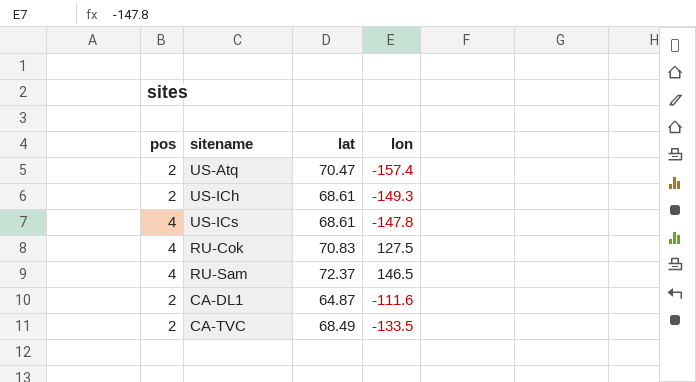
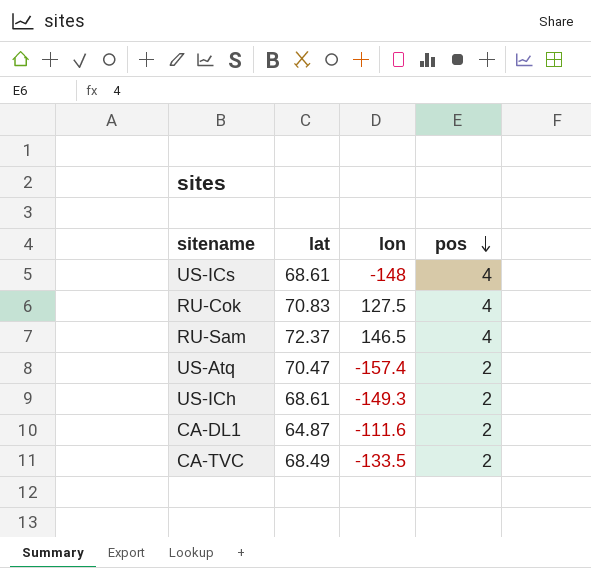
row order: none -> pos descending
column pos | position: 1 -> 4
US-ICs | lon: -147.8 -> -148

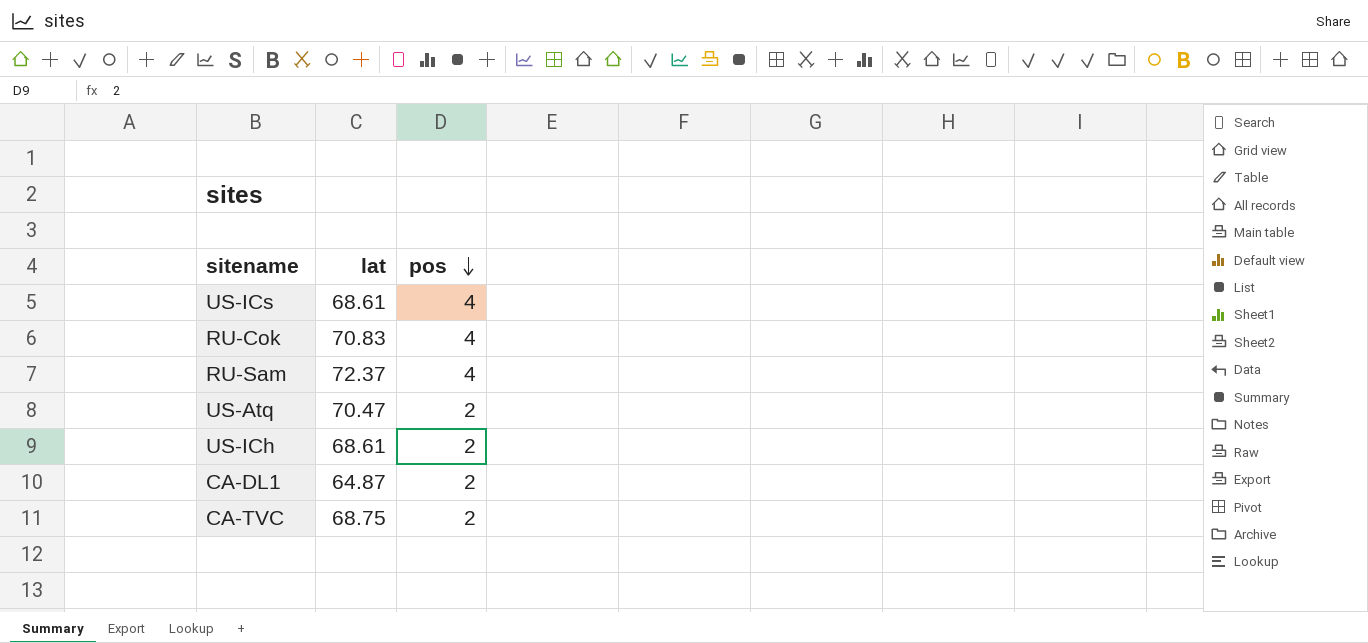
column lon | position: 3 -> none
CA-TVC | lat: 68.49 -> 68.75

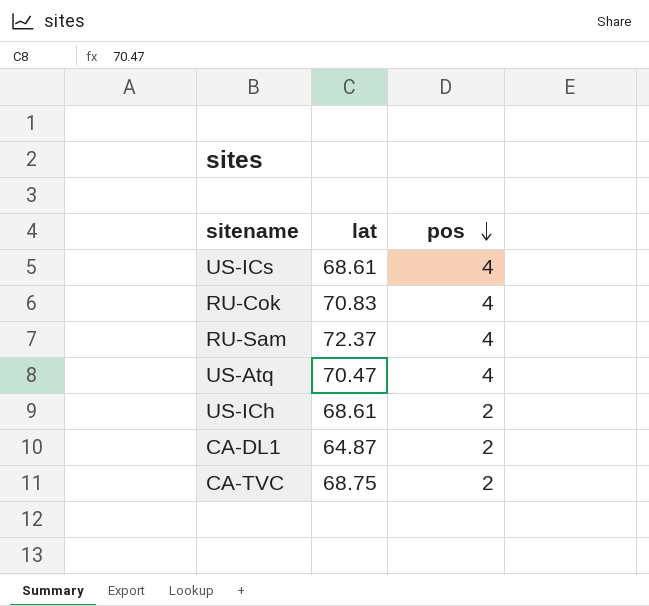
US-Atq | pos: 2 -> 4

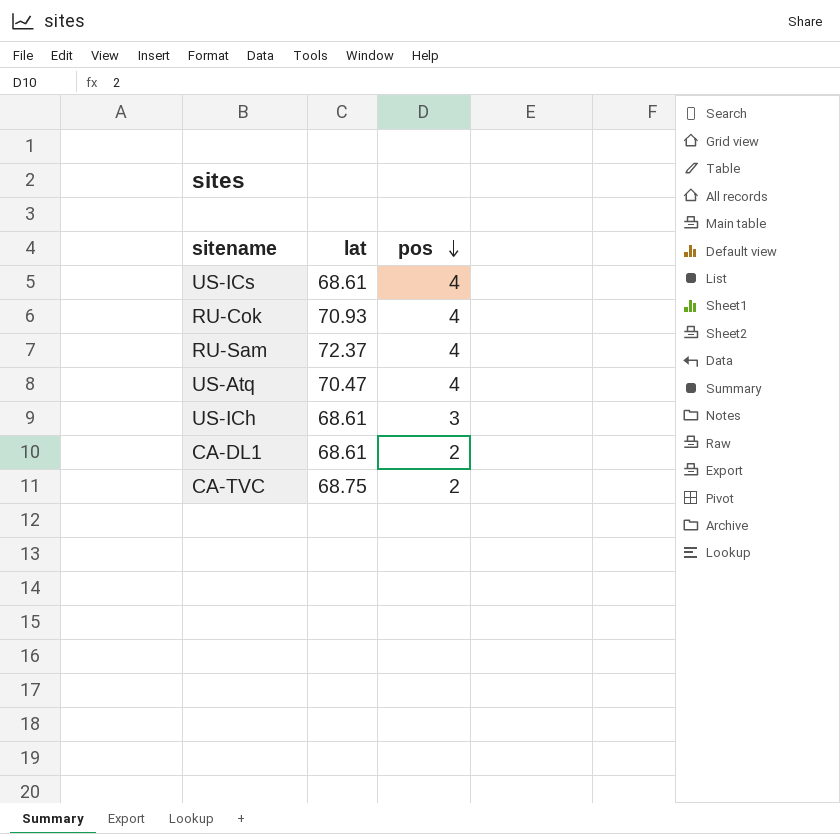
RU-Cok | lat: 70.83 -> 70.93
US-ICh | pos: 2 -> 3
CA-DL1 | lat: 64.87 -> 68.61

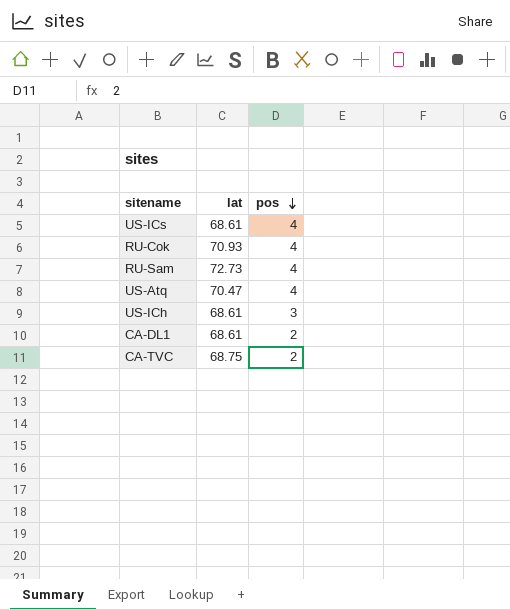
RU-Sam | lat: 72.37 -> 72.73

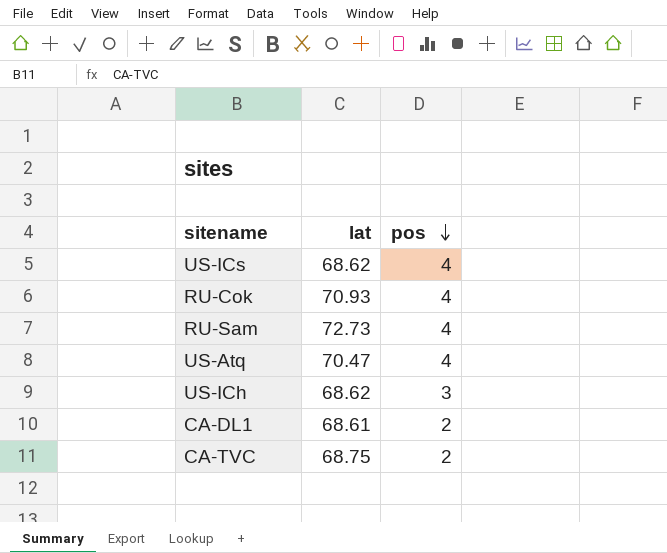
US-ICs | lat: 68.61 -> 68.62
US-ICh | lat: 68.61 -> 68.62

